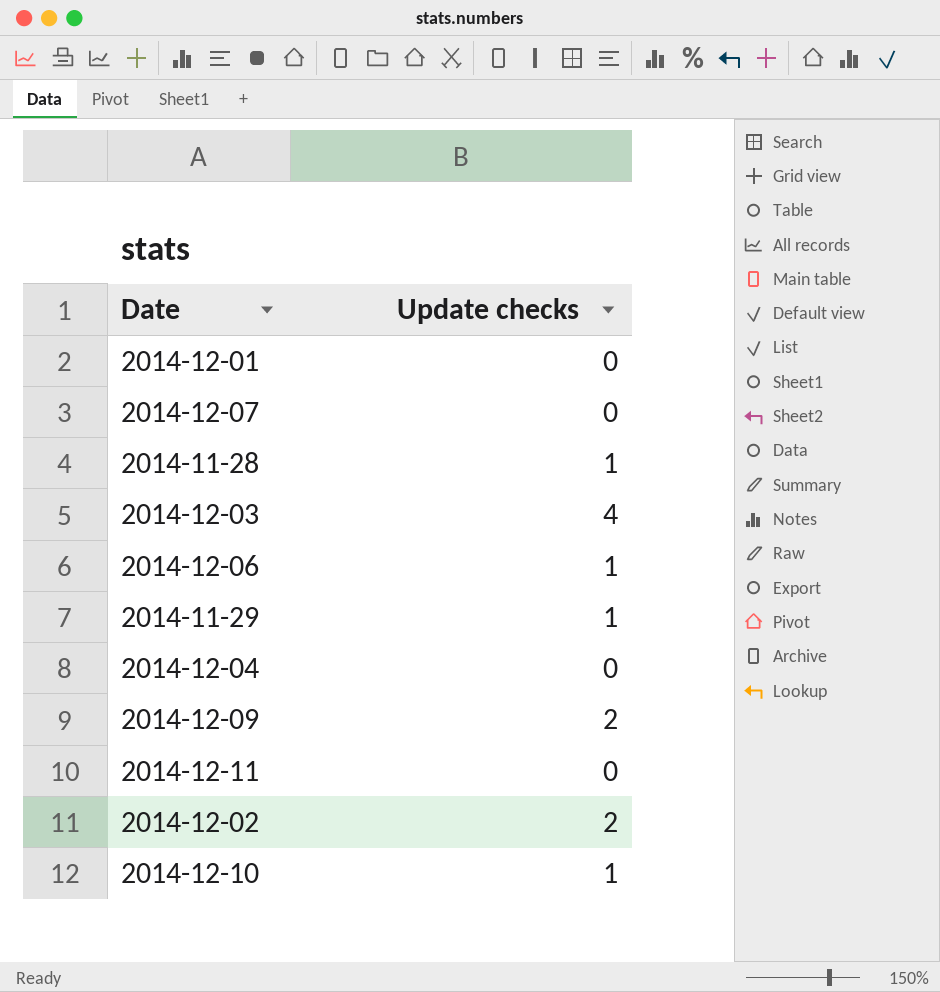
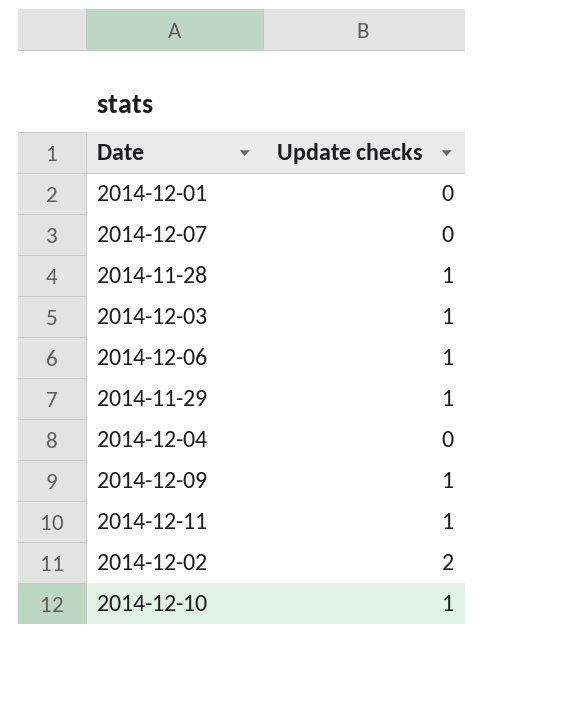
2014-12-03 | Update checks: 4 -> 1
2014-12-09 | Update checks: 2 -> 1
2014-12-11 | Update checks: 0 -> 1

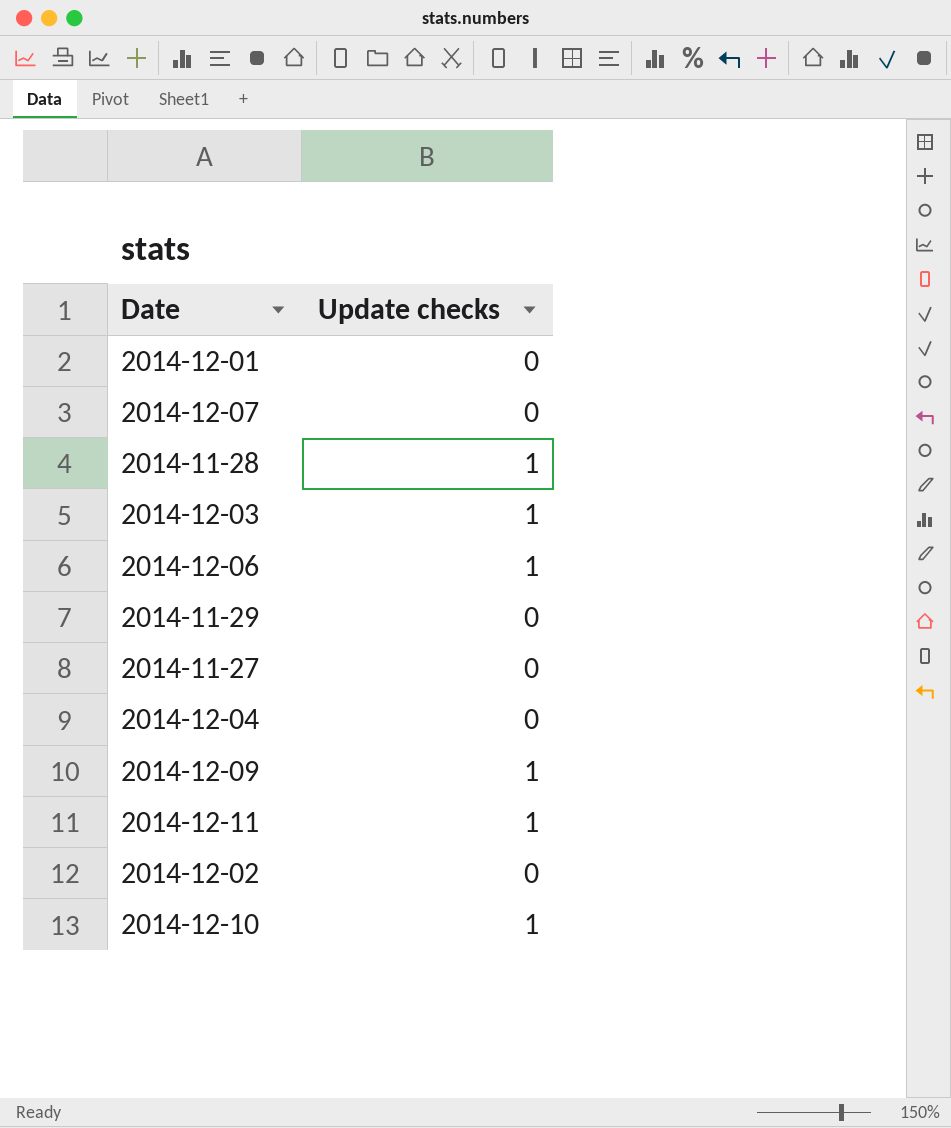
2014-11-29 | Update checks: 1 -> 0
row 2014-11-27: none -> 0
2014-12-02 | Update checks: 2 -> 0

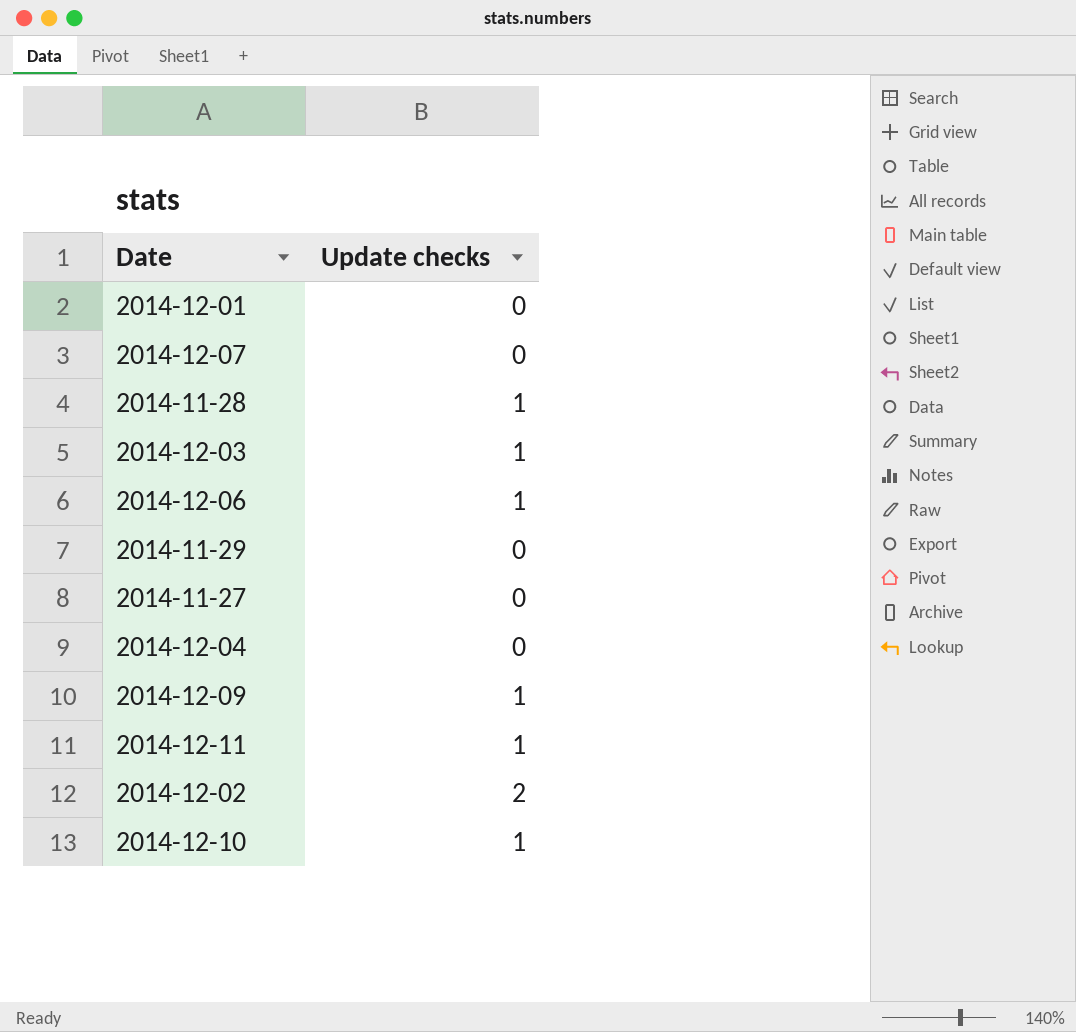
2014-12-02 | Update checks: 0 -> 2

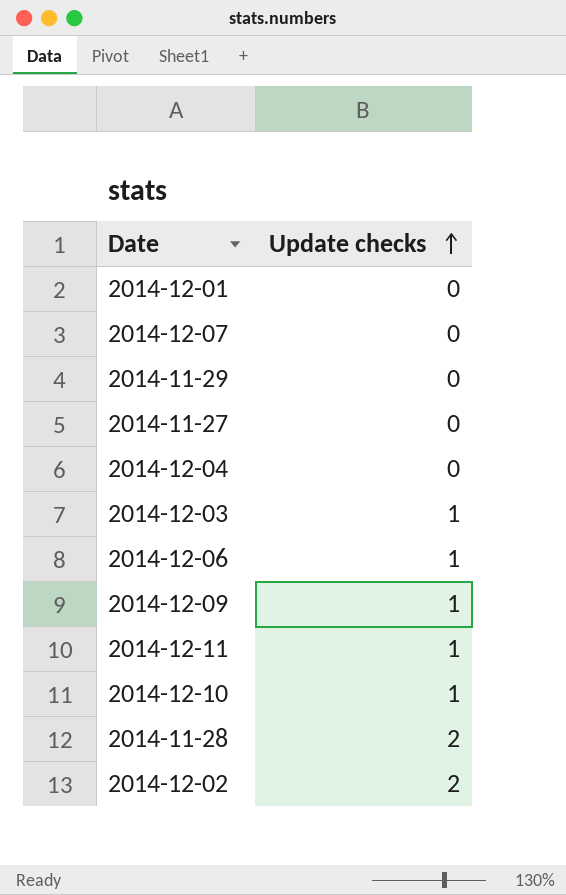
row order: none -> Update checks ascending
2014-11-28 | Update checks: 1 -> 2

